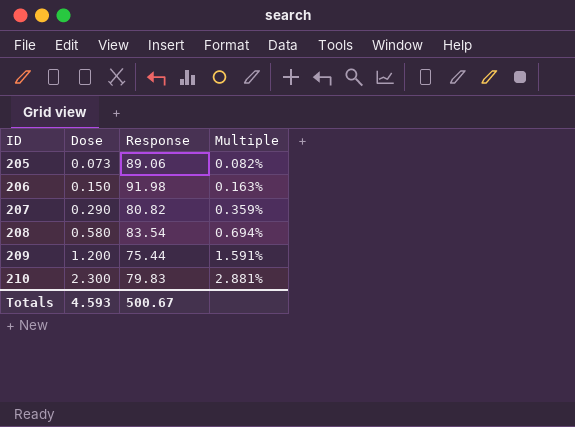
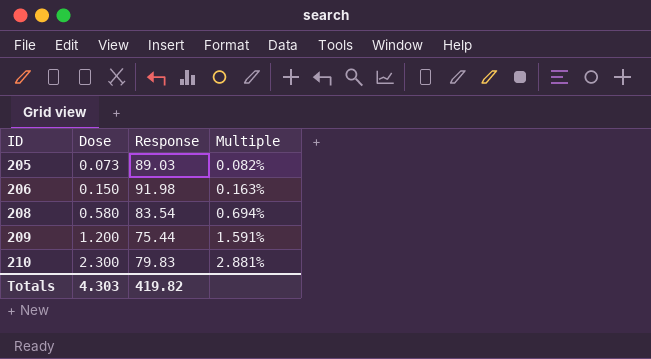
row 207: 0.290 | 80.82 | 0.359% -> none
205 | Response: 89.06 -> 89.03
Totals | Dose: 4.593 -> 4.303
Totals | Response: 500.67 -> 419.82

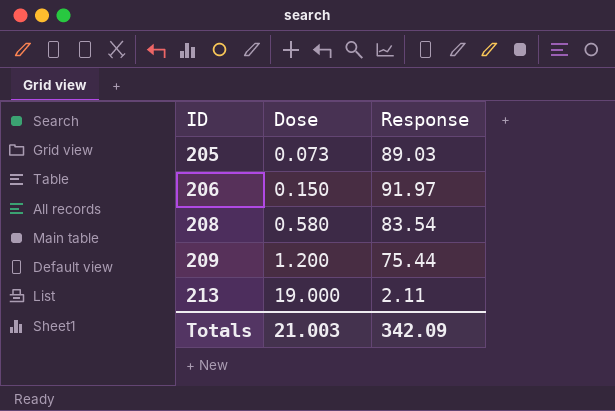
column Multiple | formula: [Dose] / [Response] -> none
row 210: 2.300 | 79.83 | 2.881% -> none
206 | Response: 91.98 -> 91.97
row 213: none -> 19.000 | 2.11
Totals | Dose: 4.303 -> 21.003
Totals | Response: 419.82 -> 342.09

